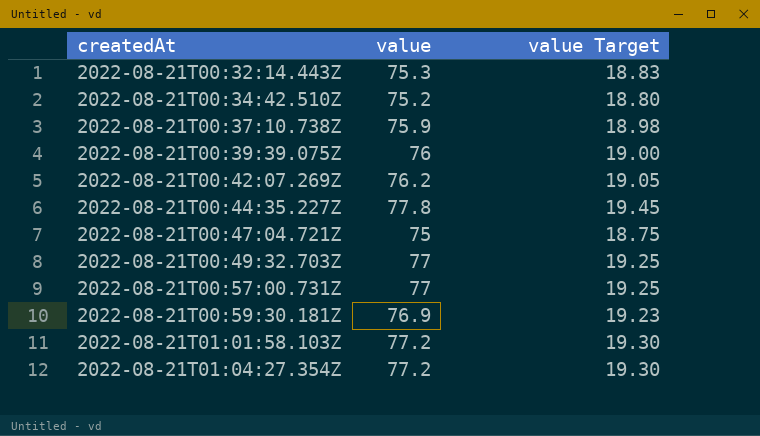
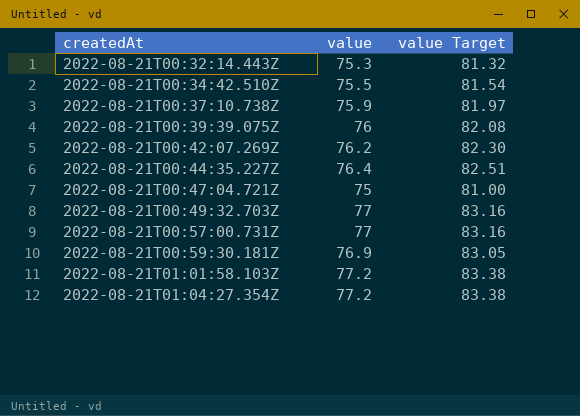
column value Target | formula: [value] * 0.25 -> [value] * 1.08
2022-08-21T00:34:42.510Z | value: 75.2 -> 75.5
2022-08-21T00:44:35.227Z | value: 77.8 -> 76.4

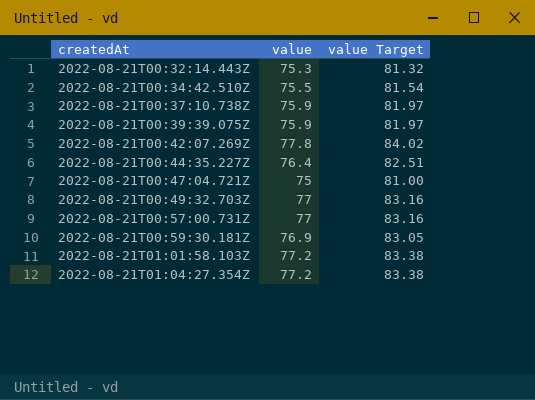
2022-08-21T00:39:39.075Z | value: 76 -> 75.9
2022-08-21T00:39:39.075Z | value Target: 82.08 -> 81.97
2022-08-21T00:42:07.269Z | value: 76.2 -> 77.8
2022-08-21T00:42:07.269Z | value Target: 82.30 -> 84.02

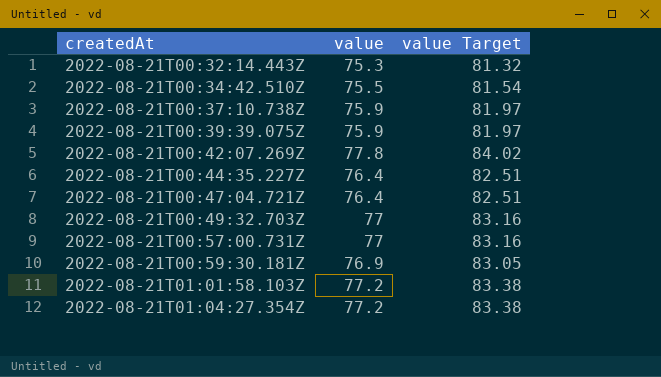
2022-08-21T00:47:04.721Z | value: 75 -> 76.4
2022-08-21T00:47:04.721Z | value Target: 81.00 -> 82.51

